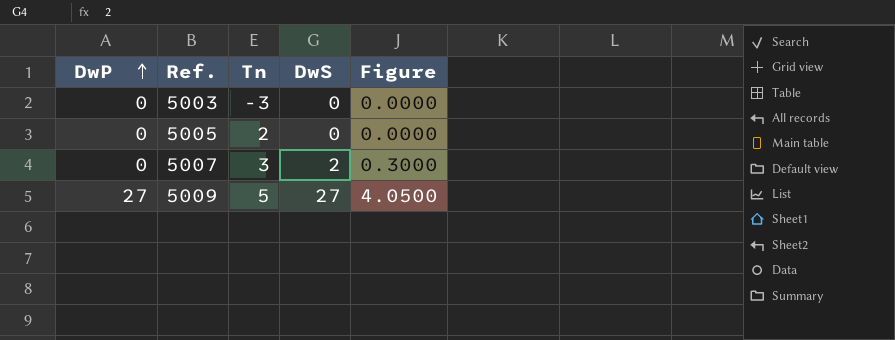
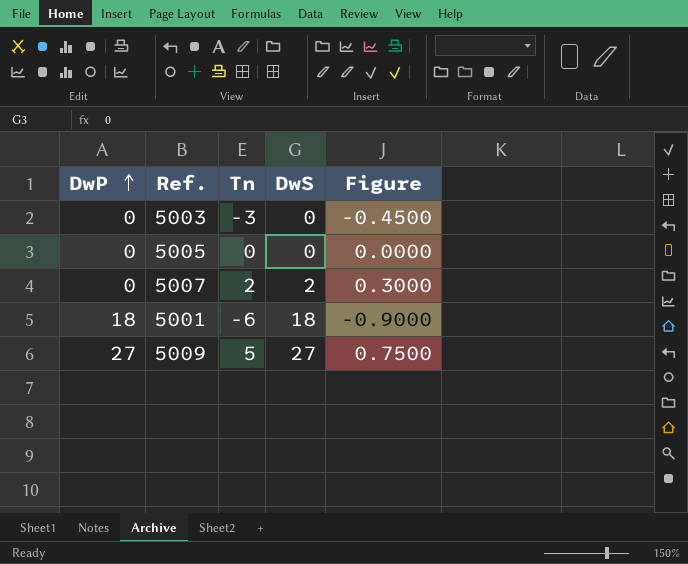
column Figure | formula: [DwS] * 0.15 -> [Tn] * 0.15
5005 | Tn: 2 -> 0
5007 | Tn: 3 -> 2
row 5001: none -> 18 | -6 | 18 | -0.9000

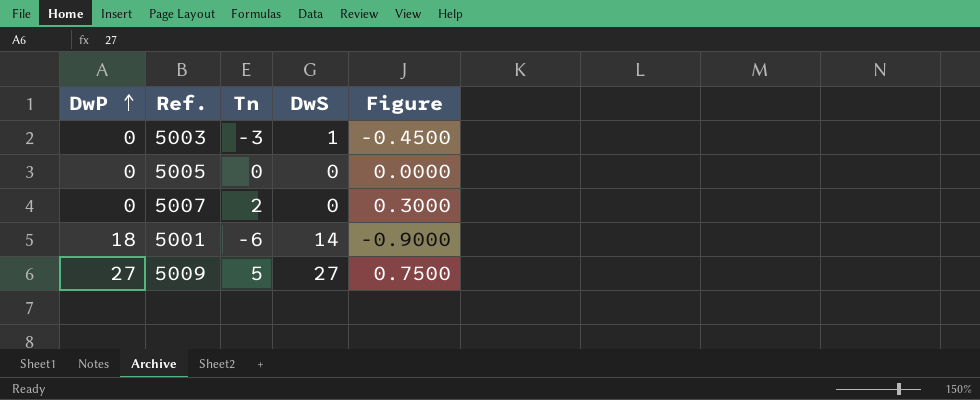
5003 | DwS: 0 -> 1
5007 | DwS: 2 -> 0
5001 | DwS: 18 -> 14

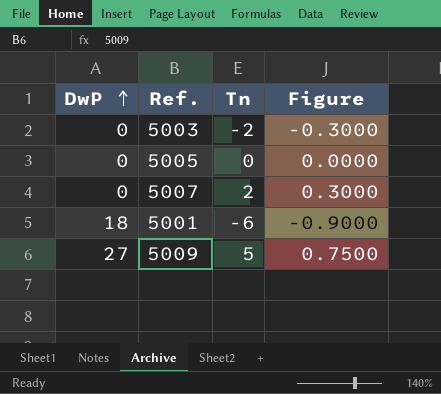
column DwS | position: 4 -> none
5003 | Tn: -3 -> -2
5003 | Figure: -0.4500 -> -0.3000

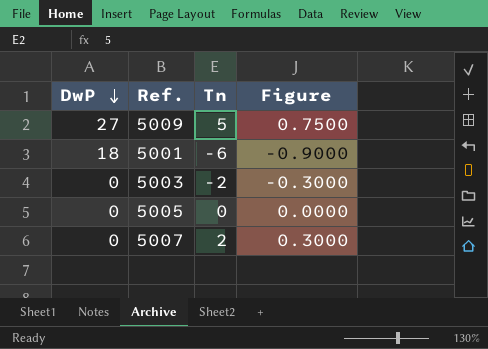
row order: DwP ascending -> DwP descending

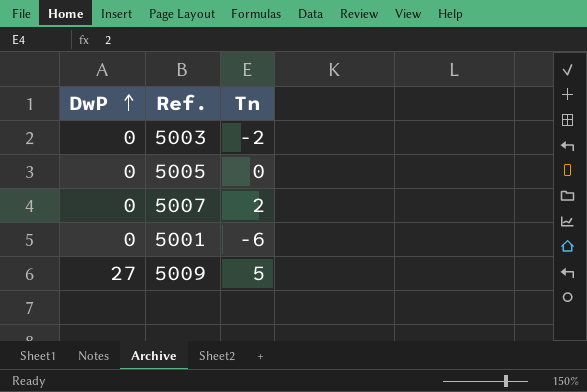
row order: DwP descending -> DwP ascending
column Figure | formula: [Tn] * 0.15 -> none
5001 | DwP: 18 -> 0

